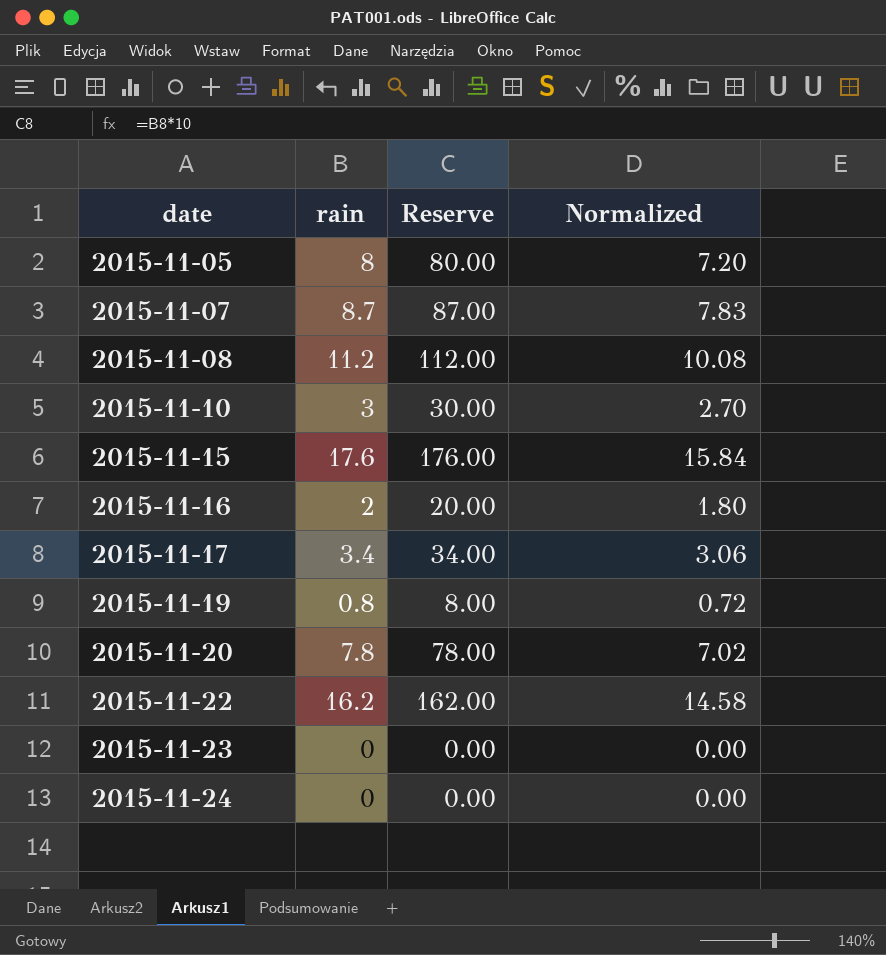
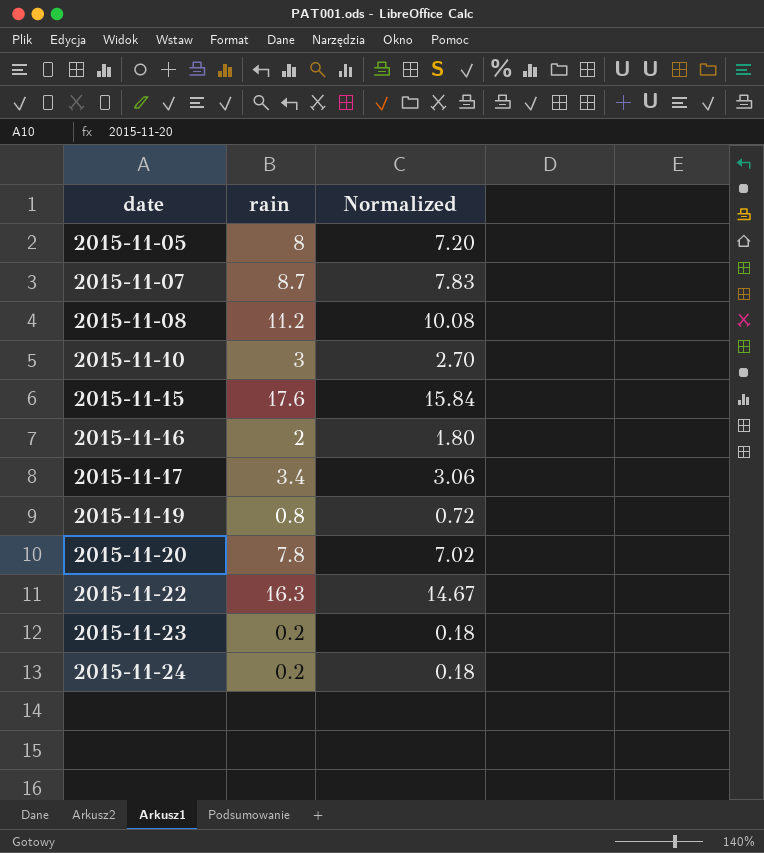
column Reserve | formula: [rain] * 10 -> none
2015-11-22 | rain: 16.2 -> 16.3
2015-11-22 | Normalized: 14.58 -> 14.67
2015-11-23 | rain: 0 -> 0.2
2015-11-23 | Normalized: 0.00 -> 0.18
2015-11-24 | rain: 0 -> 0.2
2015-11-24 | Normalized: 0.00 -> 0.18

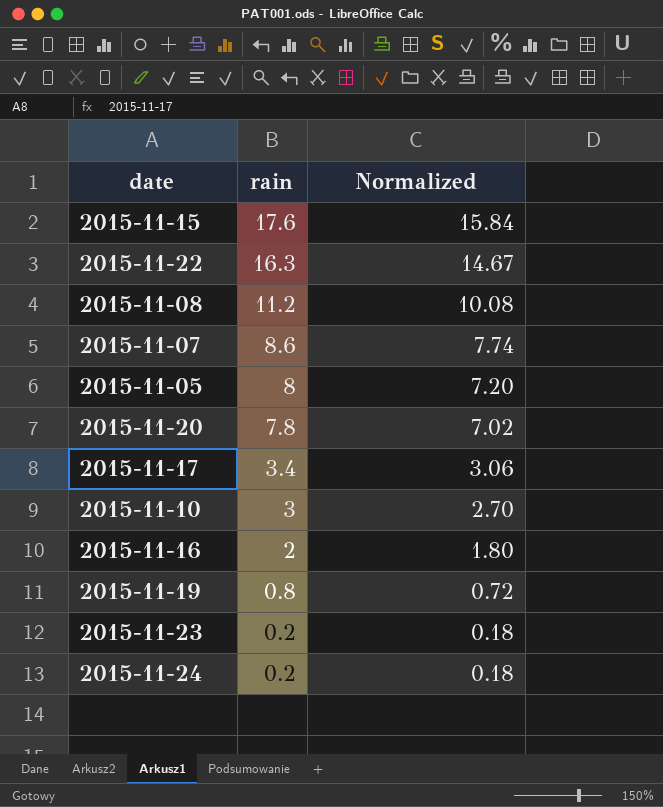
row order: date ascending -> rain descending
2015-11-07 | rain: 8.7 -> 8.6
2015-11-07 | Normalized: 7.83 -> 7.74

